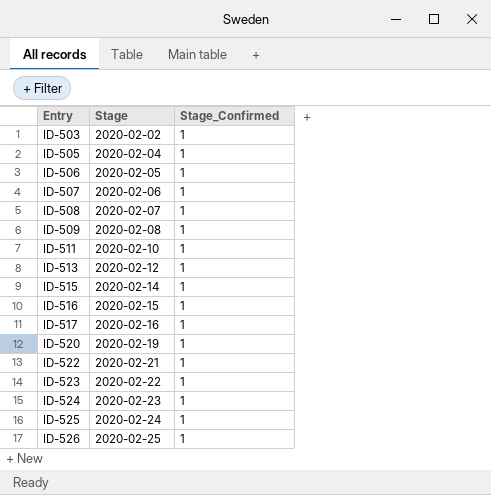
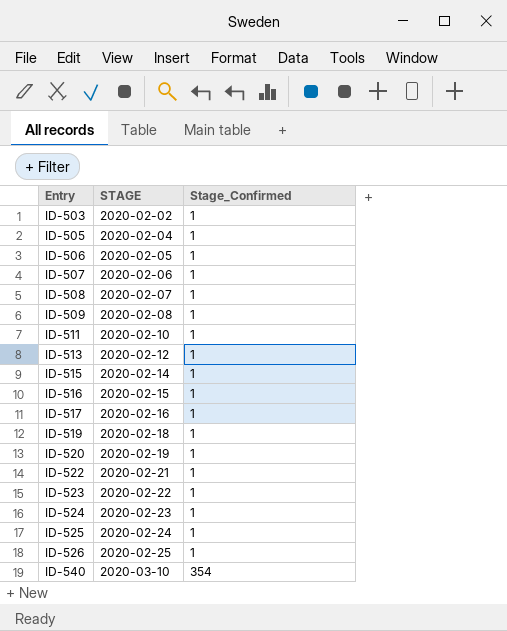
column name: Stage -> STAGE
row ID-519: none -> 2020-02-18 | 1
row ID-540: none -> 2020-03-10 | 354

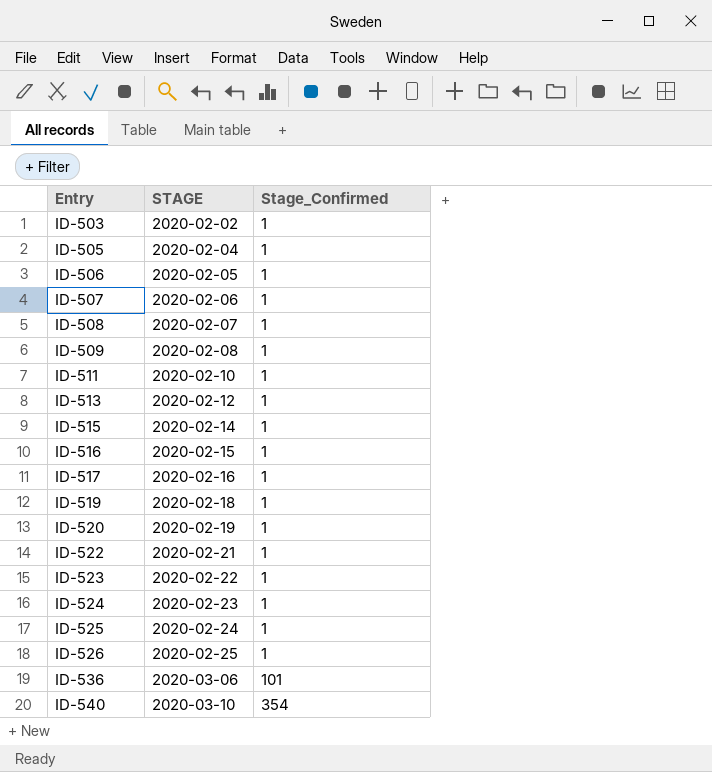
row ID-536: none -> 2020-03-06 | 101

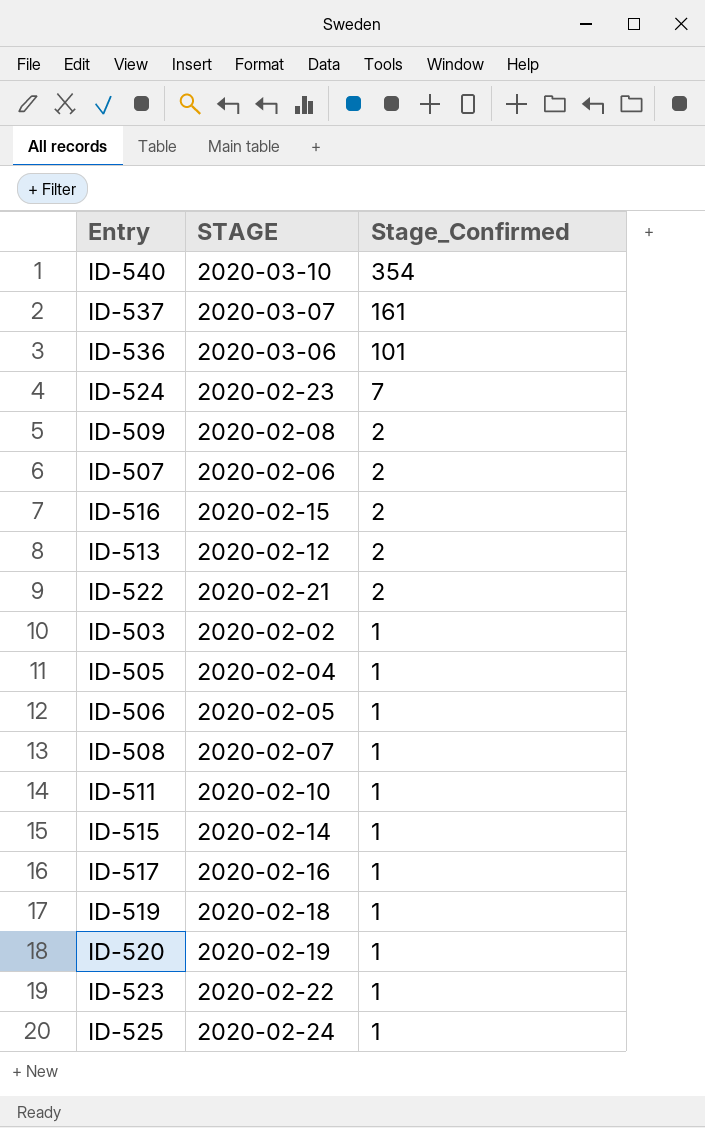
row order: Entry ascending -> Stage_Confirmed descending
row ID-526: 2020-02-25 | 1 -> none
row ID-537: none -> 2020-03-07 | 161
ID-524 | Stage_Confirmed: 1 -> 7
ID-509 | Stage_Confirmed: 1 -> 2
ID-507 | Stage_Confirmed: 1 -> 2
ID-516 | Stage_Confirmed: 1 -> 2
ID-513 | Stage_Confirmed: 1 -> 2
ID-522 | Stage_Confirmed: 1 -> 2

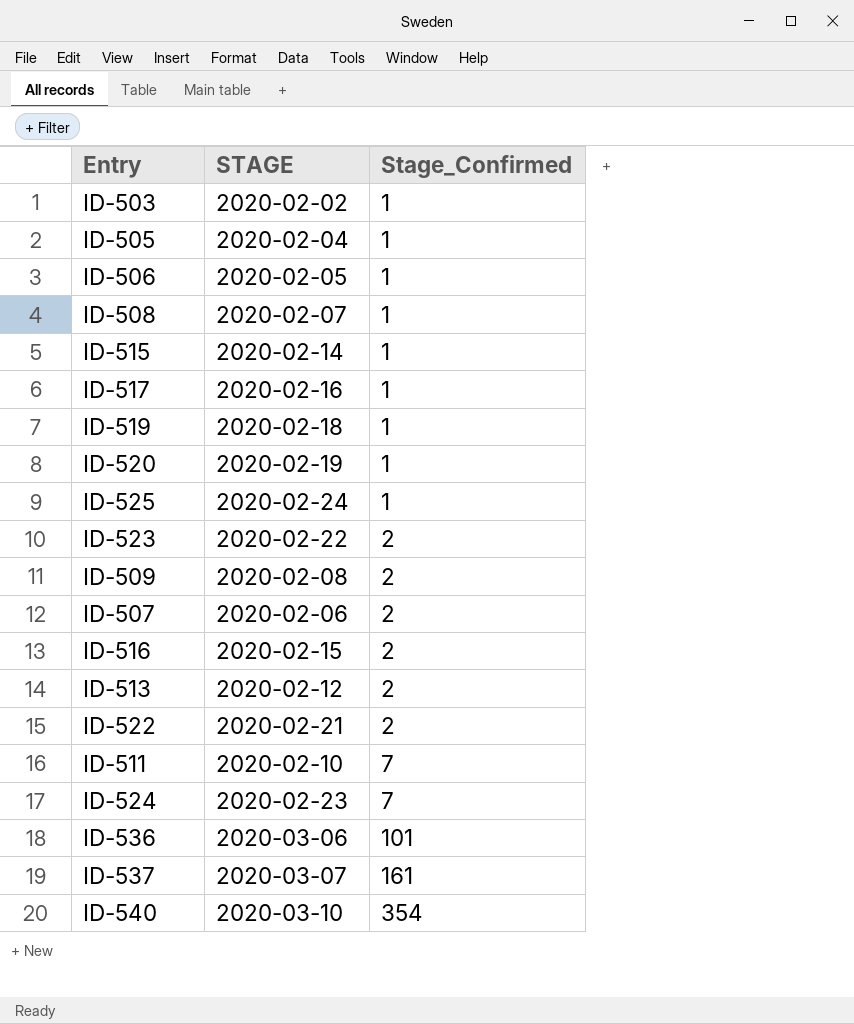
row order: Stage_Confirmed descending -> Stage_Confirmed ascending
ID-523 | Stage_Confirmed: 1 -> 2
ID-511 | Stage_Confirmed: 1 -> 7

